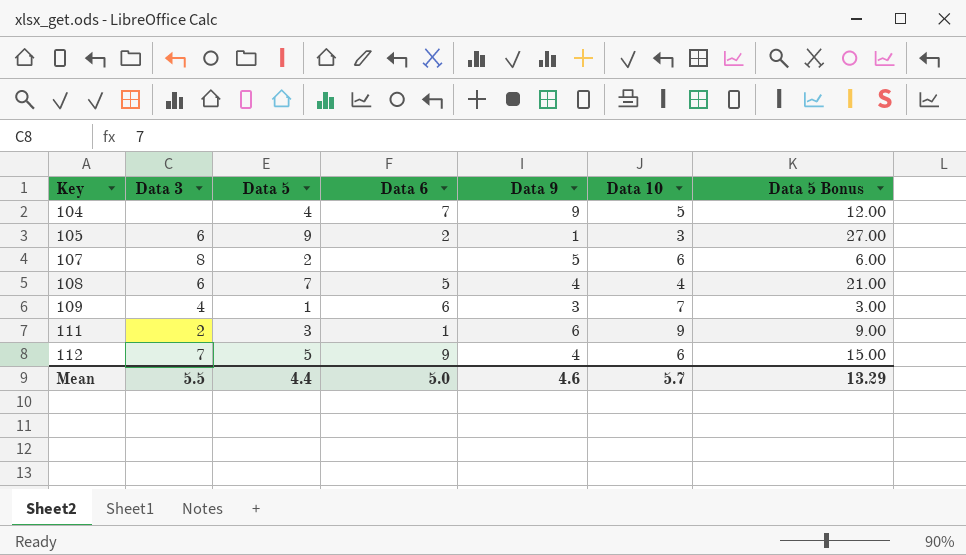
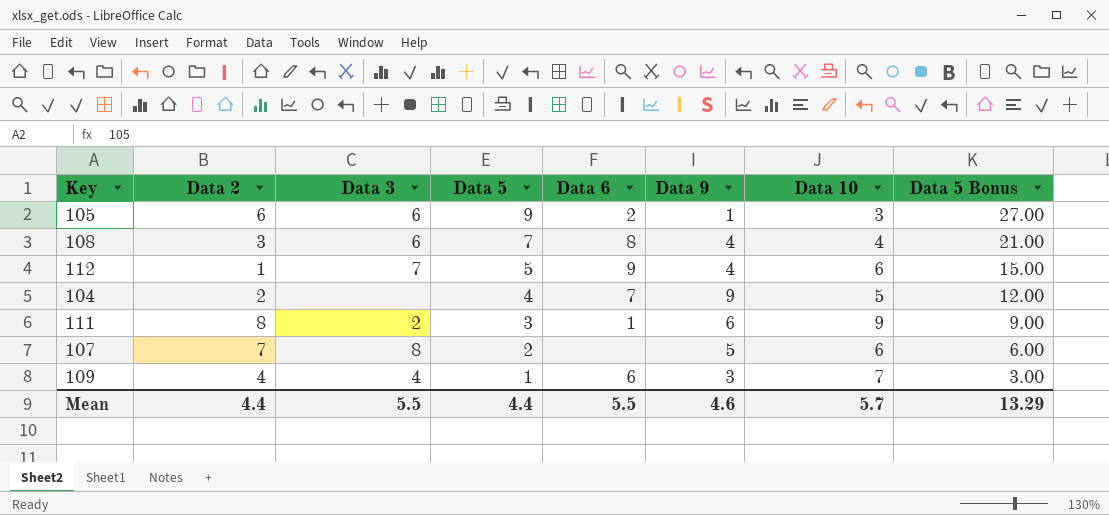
row order: Key ascending -> Data 5 descending
column Data 2 | position: none -> 2
108 | Data 6: 5 -> 8
Mean | Data 6: 5.0 -> 5.5

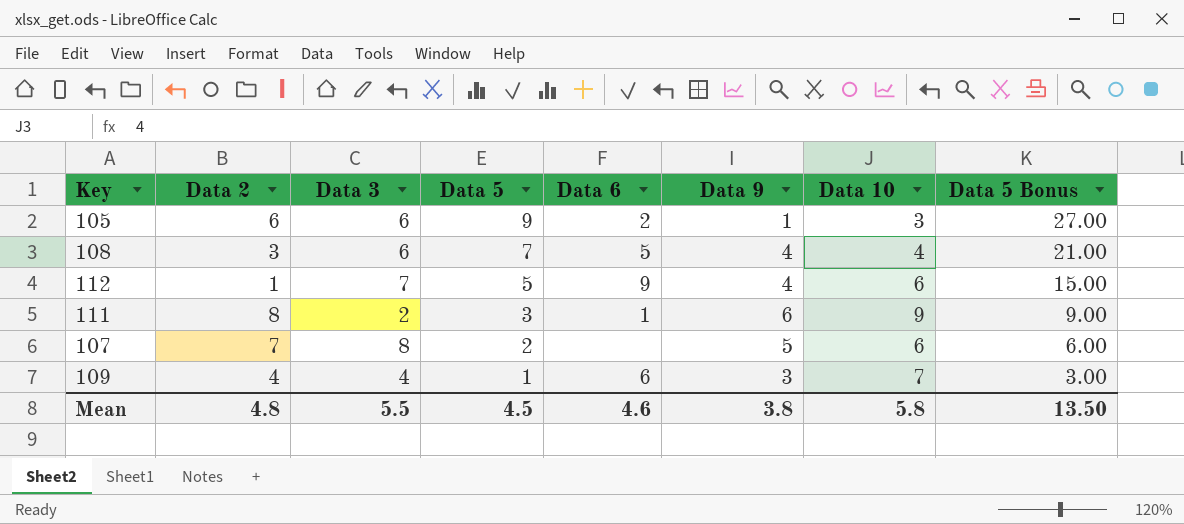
row 104: 2 | none | 4 | 7 | 9 | 5 | 12.00 -> none
108 | Data 6: 8 -> 5
Mean | Data 2: 4.4 -> 4.8
Mean | Data 5: 4.4 -> 4.5
Mean | Data 6: 5.5 -> 4.6
Mean | Data 9: 4.6 -> 3.8
Mean | Data 10: 5.7 -> 5.8
Mean | Data 5 Bonus: 13.29 -> 13.50

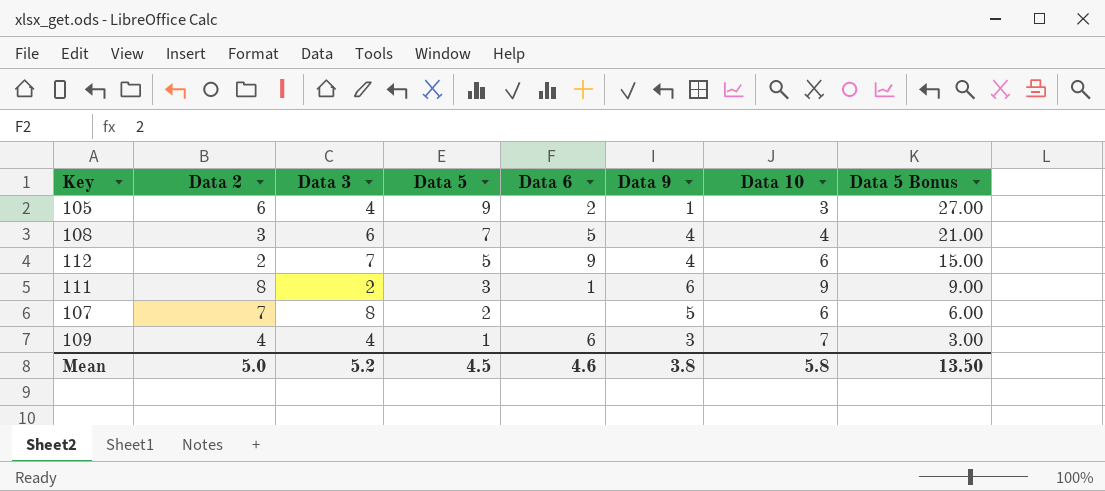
105 | Data 3: 6 -> 4
112 | Data 2: 1 -> 2
Mean | Data 2: 4.8 -> 5.0
Mean | Data 3: 5.5 -> 5.2

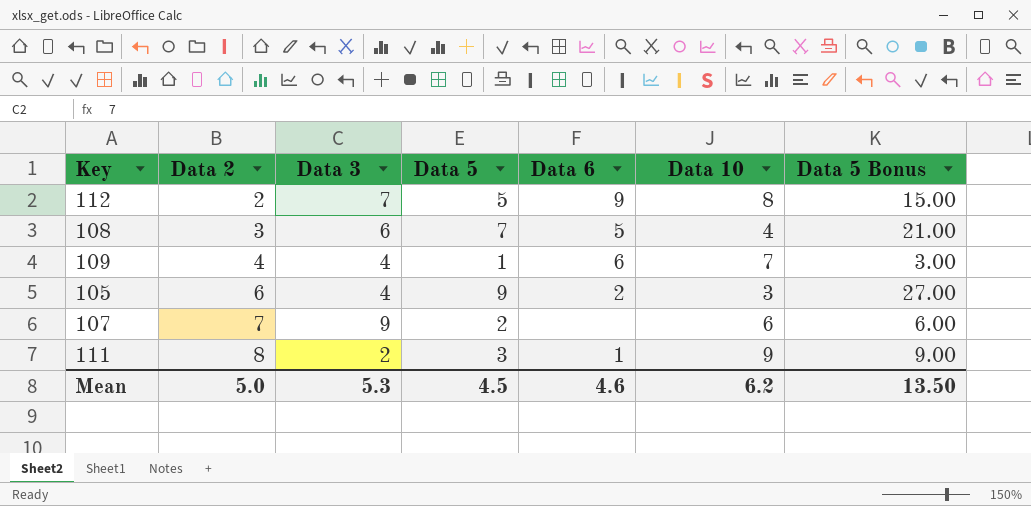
row order: Data 5 descending -> Data 2 ascending
column Data 9 | position: 6 -> none
112 | Data 10: 6 -> 8
107 | Data 3: 8 -> 9
Mean | Data 3: 5.2 -> 5.3
Mean | Data 10: 5.8 -> 6.2

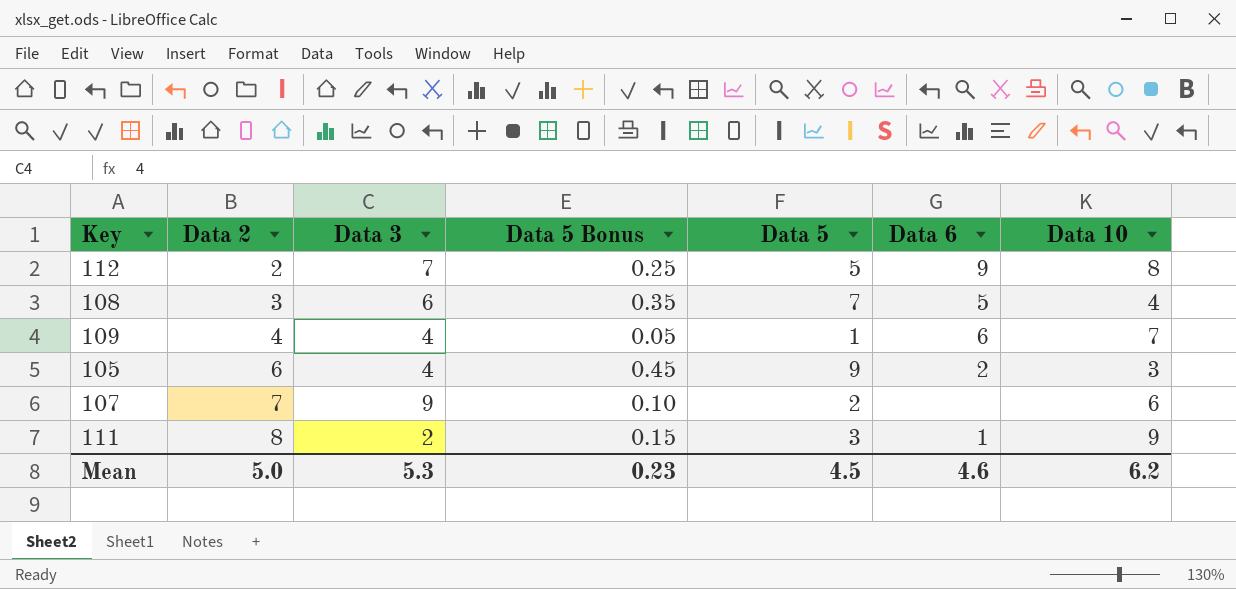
column Data 5 Bonus | formula: [Data 5] * 3 -> [Data 5] * 0.05
column Data 5 Bonus | position: 7 -> 4
Mean | Data 5 Bonus: 13.50 -> 0.23

